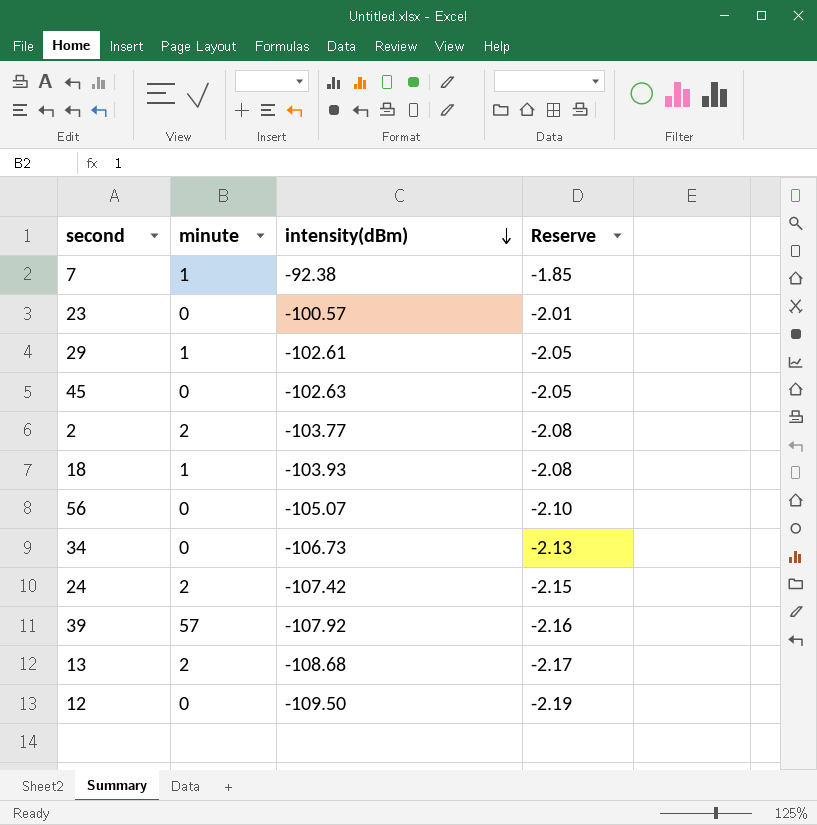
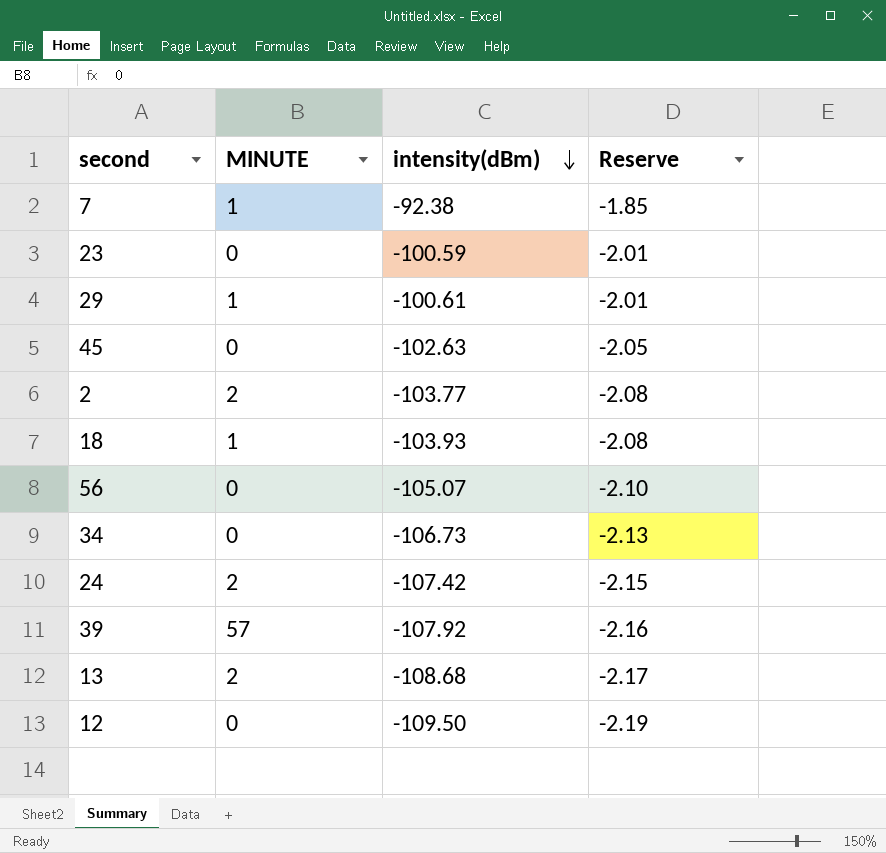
column name: minute -> MINUTE
23 | intensity(dBm): -100.57 -> -100.59
29 | intensity(dBm): -102.61 -> -100.61
29 | Reserve: -2.05 -> -2.01

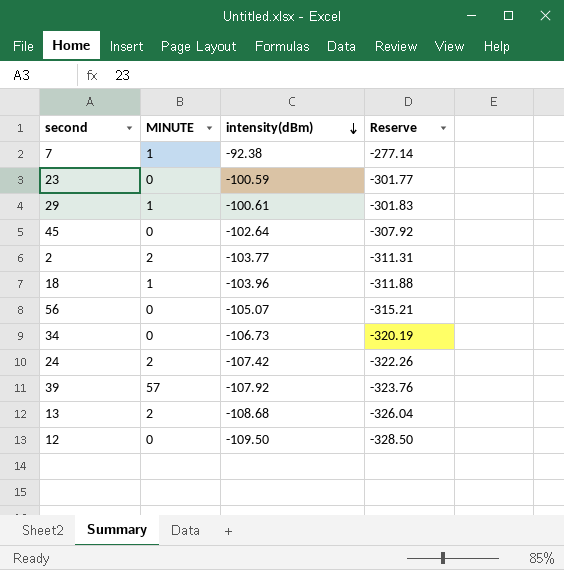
column Reserve | formula: [intensity(dBm)] * 0.02 -> [intensity(dBm)] * 3
45 | intensity(dBm): -102.63 -> -102.64
18 | intensity(dBm): -103.93 -> -103.96

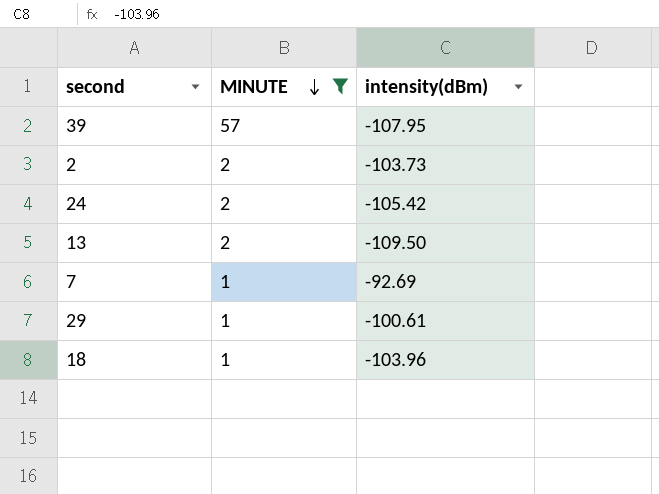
filter: none -> MINUTE != 0
row order: intensity(dBm) descending -> MINUTE descending
column Reserve | formula: [intensity(dBm)] * 3 -> none
39 | intensity(dBm): -107.92 -> -107.95
2 | intensity(dBm): -103.77 -> -103.73
24 | intensity(dBm): -107.42 -> -105.42
13 | intensity(dBm): -108.68 -> -109.50
7 | intensity(dBm): -92.38 -> -92.69

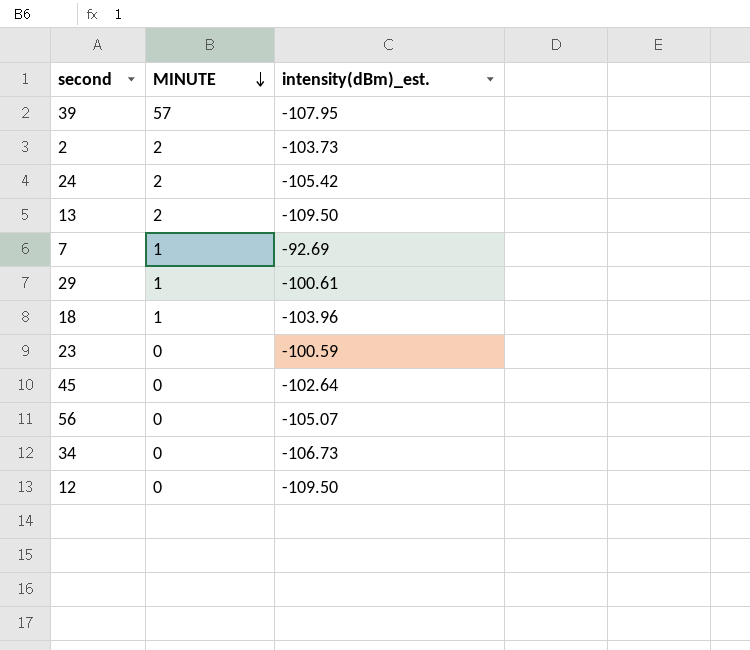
filter: MINUTE != 0 -> none
column name: intensity(dBm) -> intensity(dBm)_est.

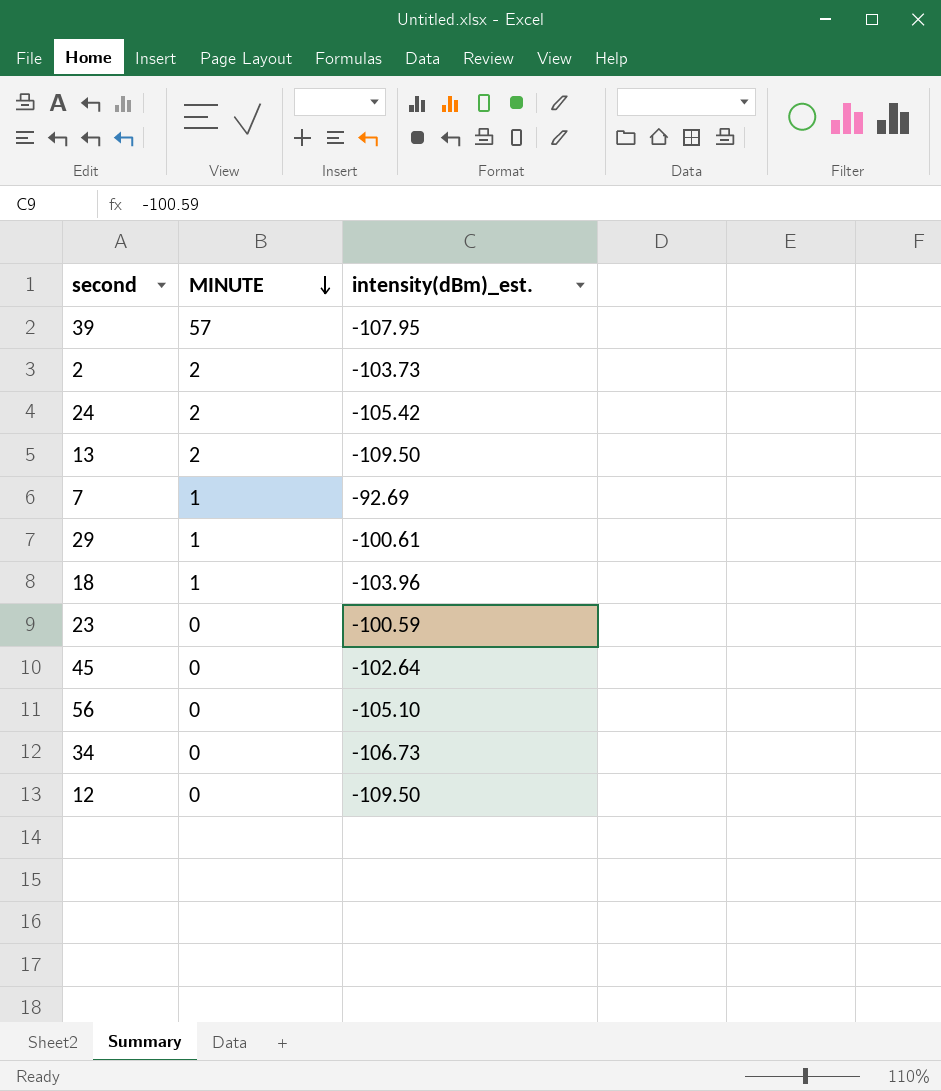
56 | intensity(dBm)_est.: -105.07 -> -105.10

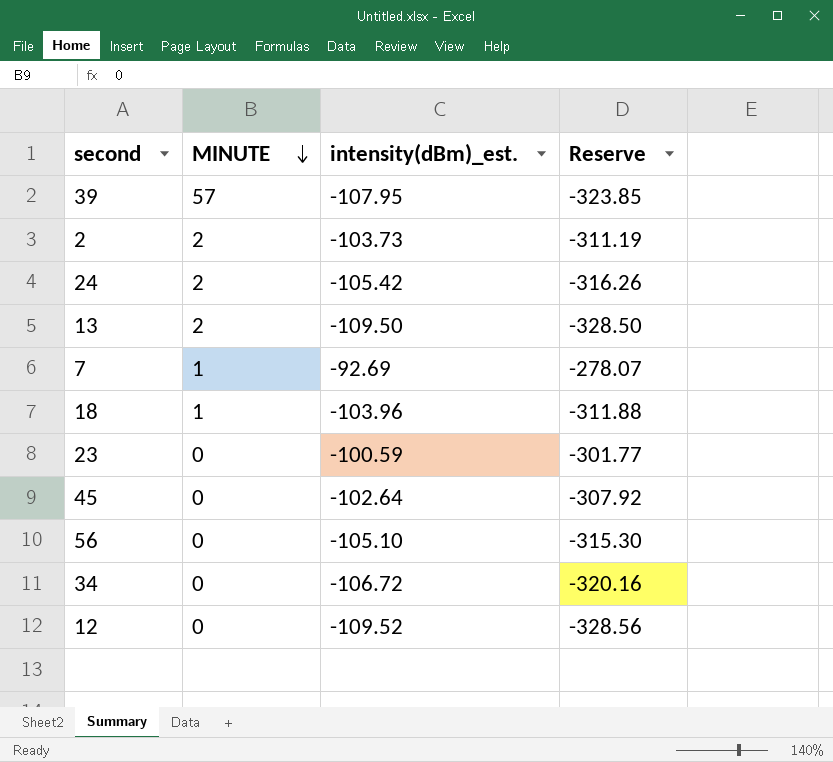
column Reserve | formula: none -> [intensity(dBm)_est.] * 3
row 29: 1 | -100.61 -> none
34 | intensity(dBm)_est.: -106.73 -> -106.72
12 | intensity(dBm)_est.: -109.50 -> -109.52

